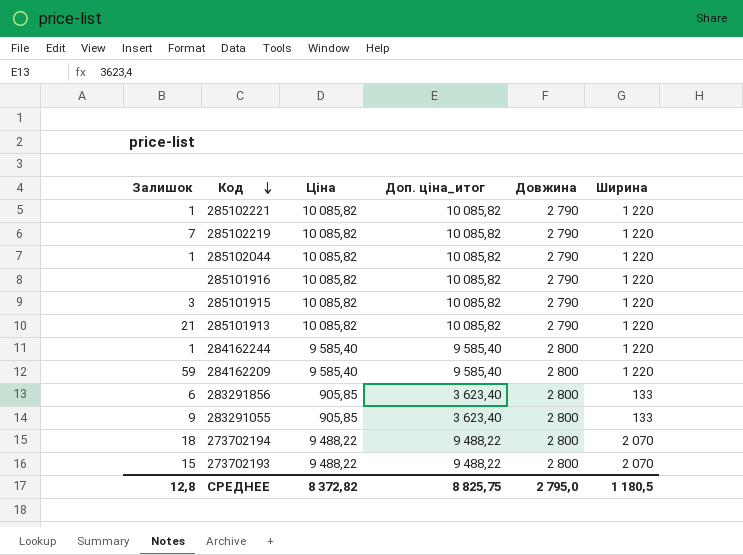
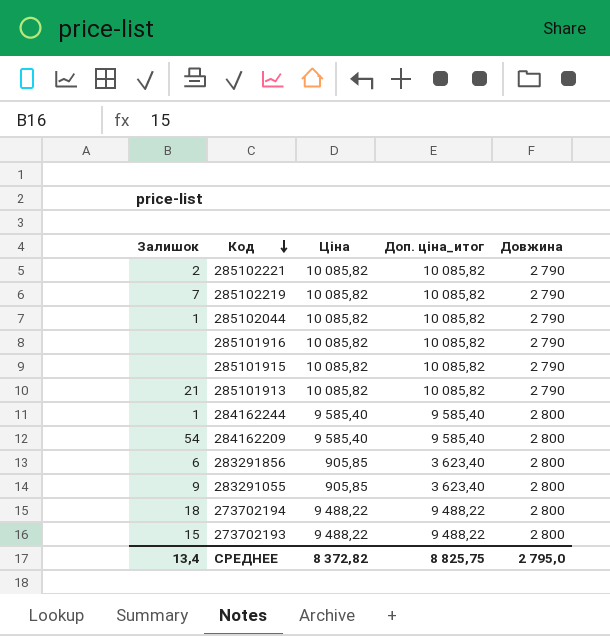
column Ширина | position: 6 -> none
285102221 | Залишок: 1 -> 2
285101915 | Залишок: 3 -> none
284162209 | Залишок: 59 -> 54
СРЕДНЕЕ | Залишок: 12,8 -> 13,4

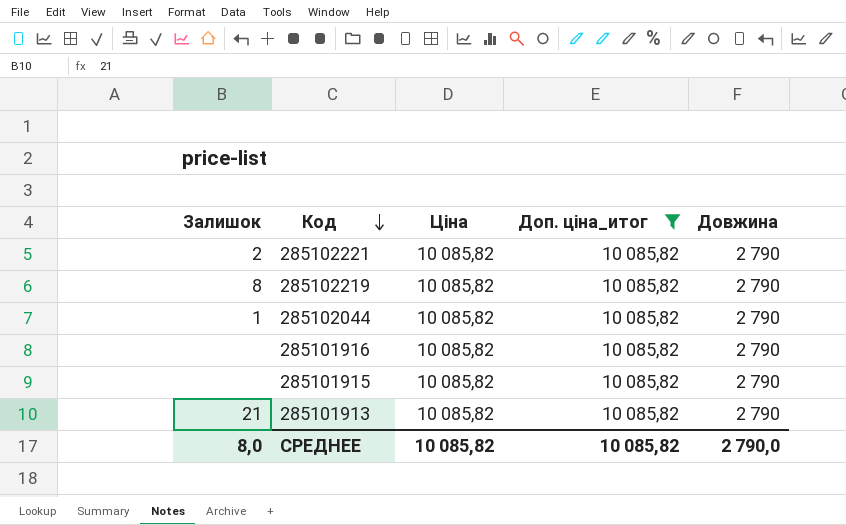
filter: none -> Доп. ціна_итог = 10 085,82
285102219 | Залишок: 7 -> 8
СРЕДНЕЕ | Залишок: 13,4 -> 8,0
СРЕДНЕЕ | Ціна: 8 372,82 -> 10 085,82
СРЕДНЕЕ | Доп. ціна_итог: 8 825,75 -> 10 085,82
СРЕДНЕЕ | Довжина: 2 795,0 -> 2 790,0

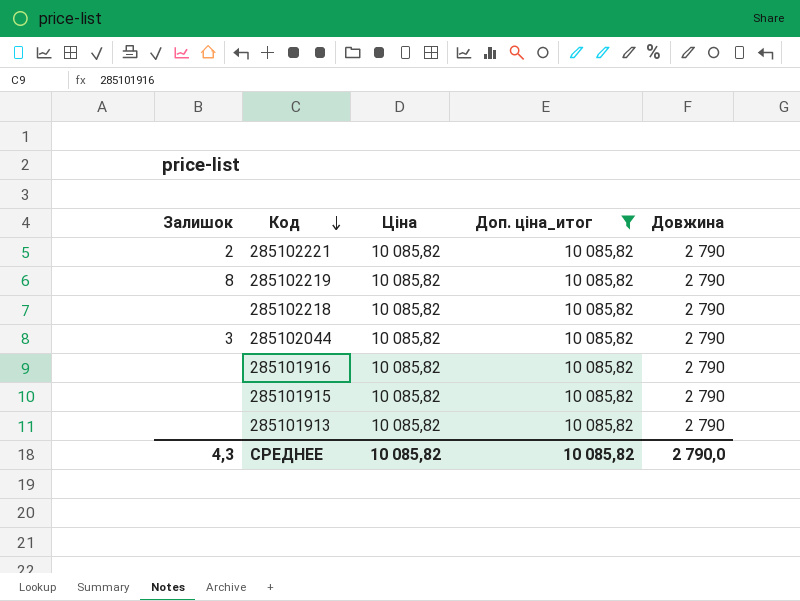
row 285102218: none -> none | 10 085,82 | 10 085,82 | 2 790
285102044 | Залишок: 1 -> 3
285101913 | Залишок: 21 -> none
СРЕДНЕЕ | Залишок: 8,0 -> 4,3

